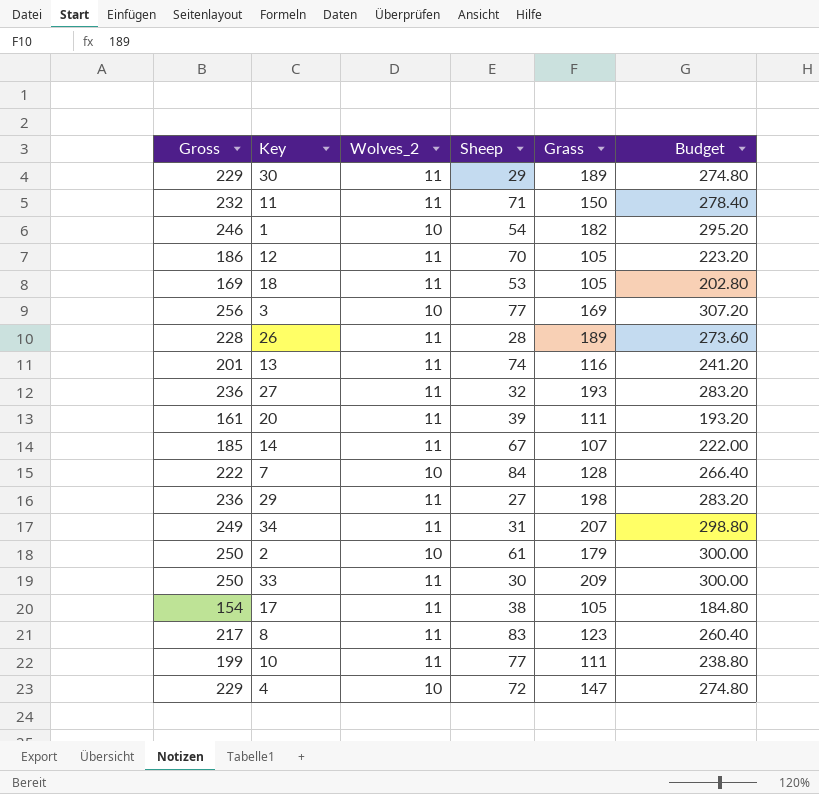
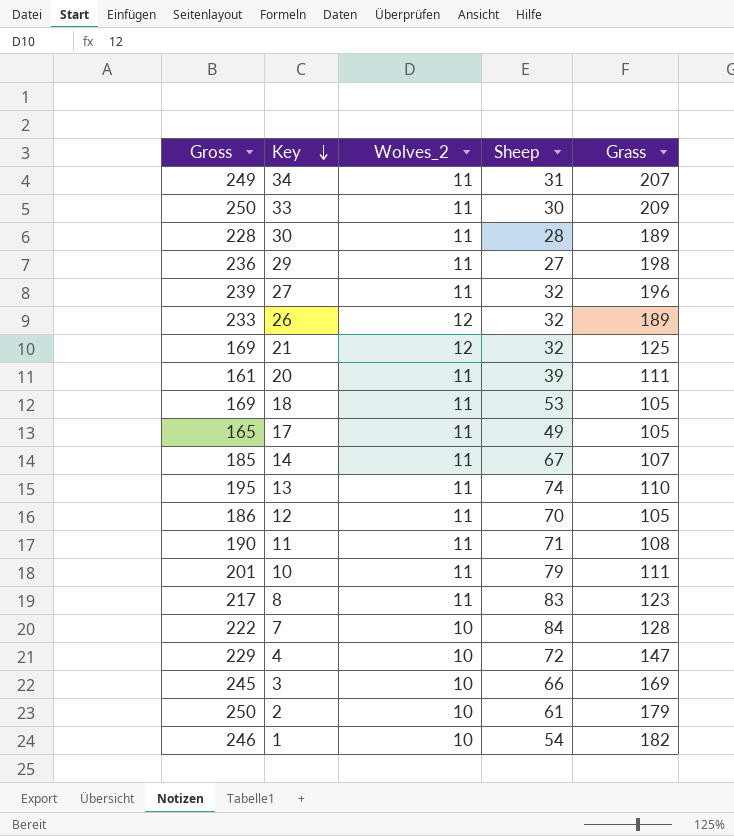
row order: none -> Key descending
column Budget | formula: [Gross] * 1.2 -> none
30 | Gross: 229 -> 228
30 | Sheep: 29 -> 28
27 | Gross: 236 -> 239
27 | Grass: 193 -> 196
26 | Gross: 228 -> 233
26 | Wolves_2: 11 -> 12
26 | Sheep: 28 -> 32
row 21: none -> 169 | 12 | 32 | 125
17 | Gross: 154 -> 165
17 | Sheep: 38 -> 49
13 | Gross: 201 -> 195
13 | Grass: 116 -> 110
11 | Gross: 232 -> 190
11 | Grass: 150 -> 108
10 | Gross: 199 -> 201
10 | Sheep: 77 -> 79
3 | Gross: 256 -> 245
3 | Sheep: 77 -> 66

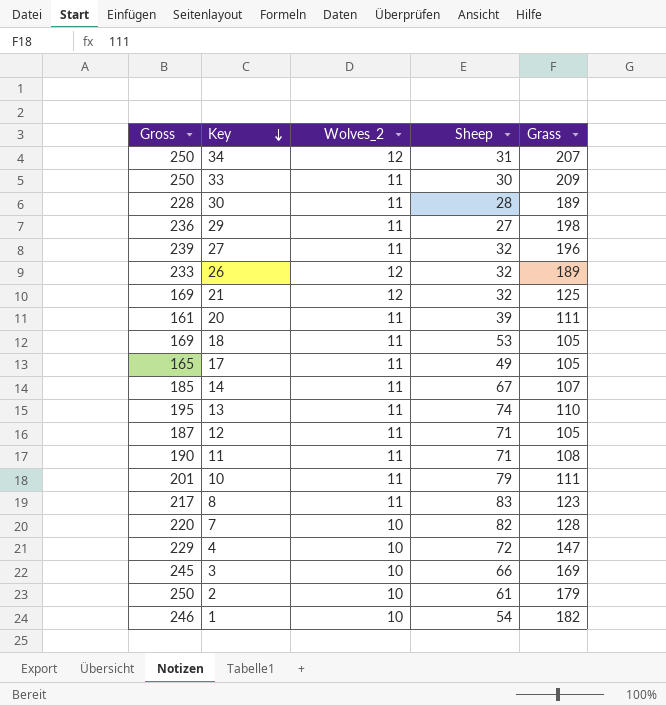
34 | Gross: 249 -> 250
34 | Wolves_2: 11 -> 12
12 | Gross: 186 -> 187
12 | Sheep: 70 -> 71
7 | Gross: 222 -> 220
7 | Sheep: 84 -> 82

